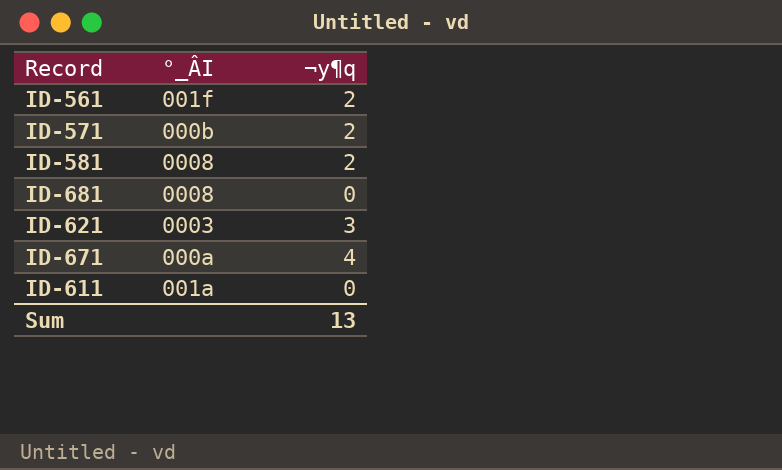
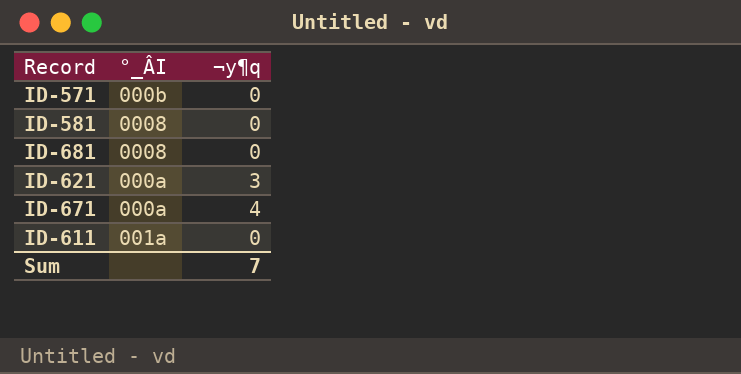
row ID-561: 001f | 2 -> none
ID-571 | ¬y¶q: 2 -> 0
ID-581 | ¬y¶q: 2 -> 0
ID-621 | °_ÂI: 0003 -> 000a
Sum | ¬y¶q: 13 -> 7

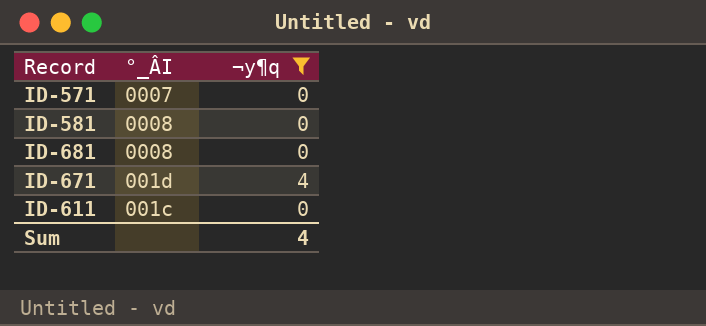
filter: none -> ¬y¶q != 3
ID-571 | °_ÂI: 000b -> 0007
ID-671 | °_ÂI: 000a -> 001d
ID-611 | °_ÂI: 001a -> 001c
Sum | ¬y¶q: 7 -> 4

